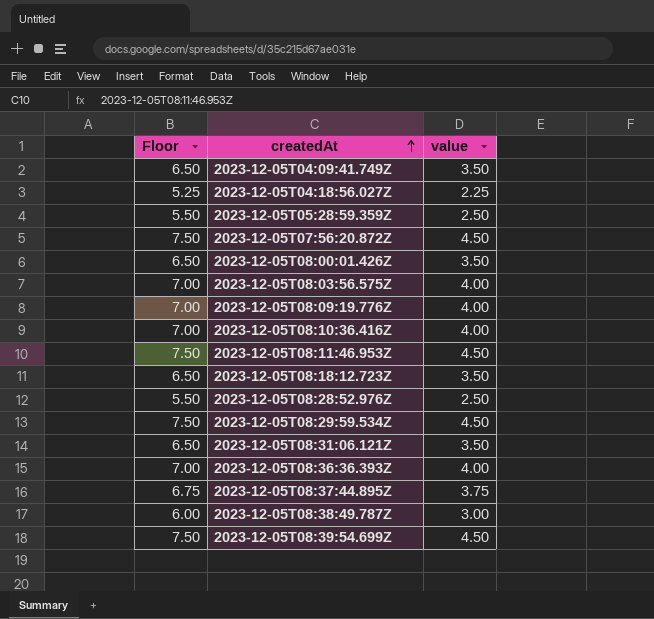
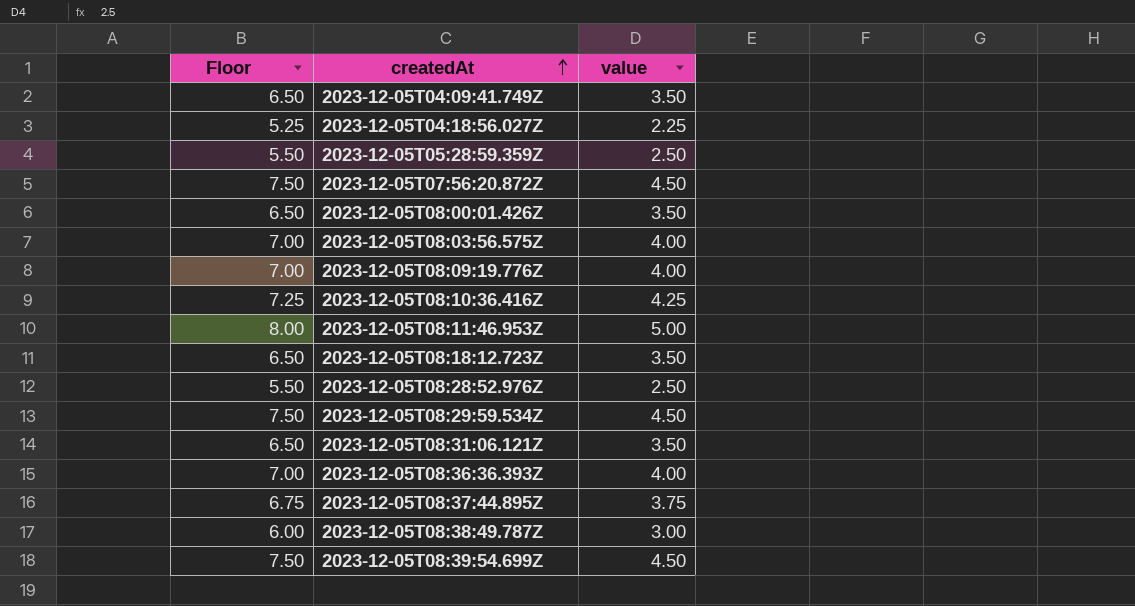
2023-12-05T08:10:36.416Z | Floor: 7.00 -> 7.25
2023-12-05T08:10:36.416Z | value: 4.00 -> 4.25
2023-12-05T08:11:46.953Z | Floor: 7.50 -> 8.00
2023-12-05T08:11:46.953Z | value: 4.50 -> 5.00

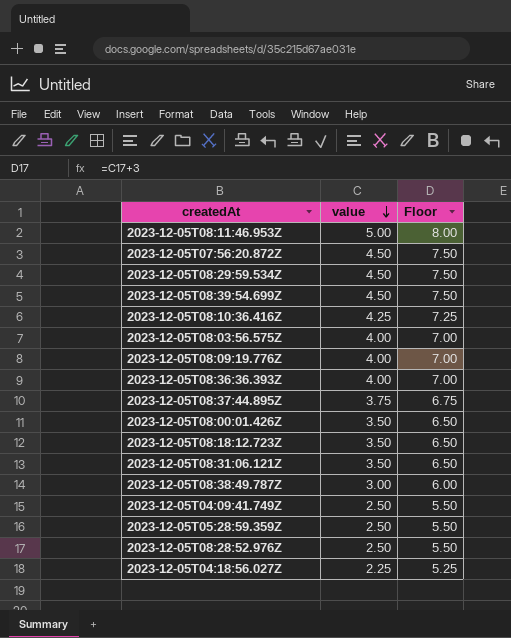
row order: createdAt ascending -> value descending
column Floor | position: 1 -> 3
2023-12-05T04:09:41.749Z | value: 3.50 -> 2.50
2023-12-05T04:09:41.749Z | Floor: 6.50 -> 5.50

